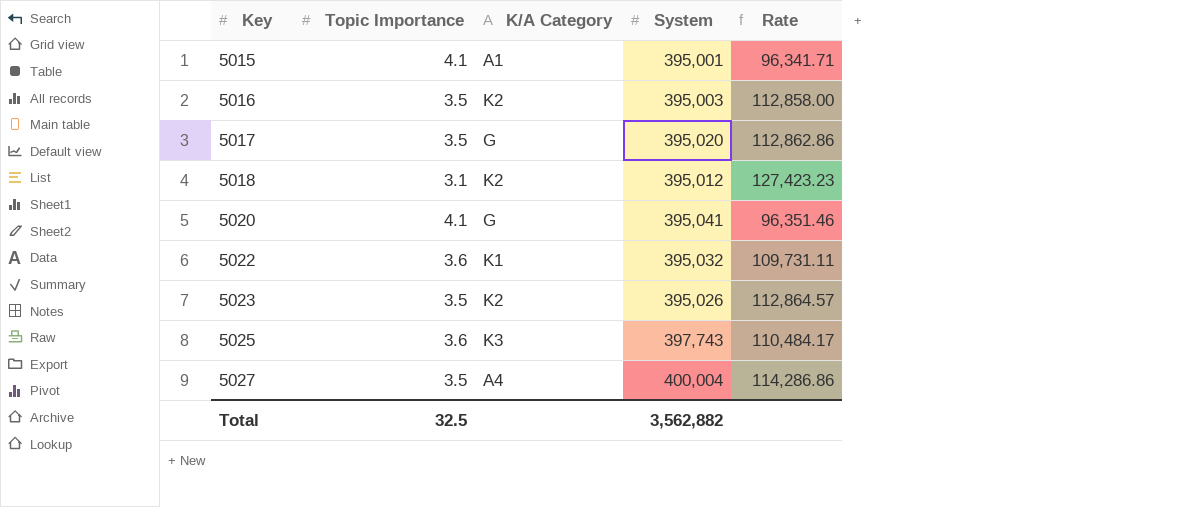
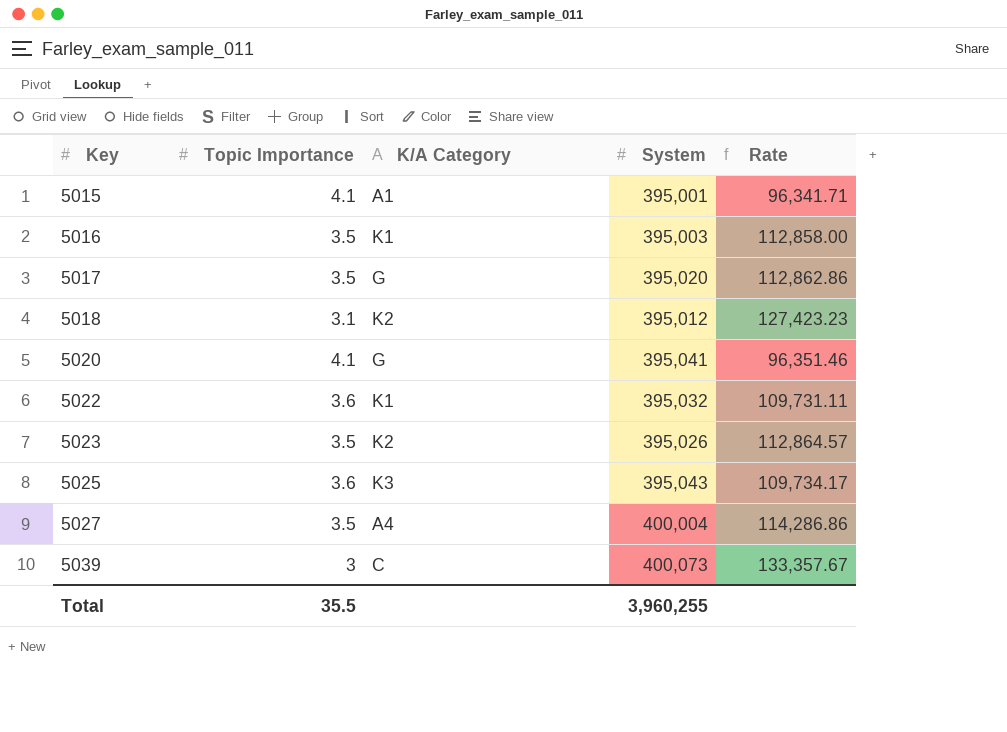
5016 | K/A Category: K2 -> K1
5025 | System: 397,743 -> 395,043
5025 | Rate: 110,484.17 -> 109,734.17
row 5039: none -> 3 | C | 400,073 | 133,357.67
Total | Topic Importance: 32.5 -> 35.5
Total | System: 3,562,882 -> 3,960,255

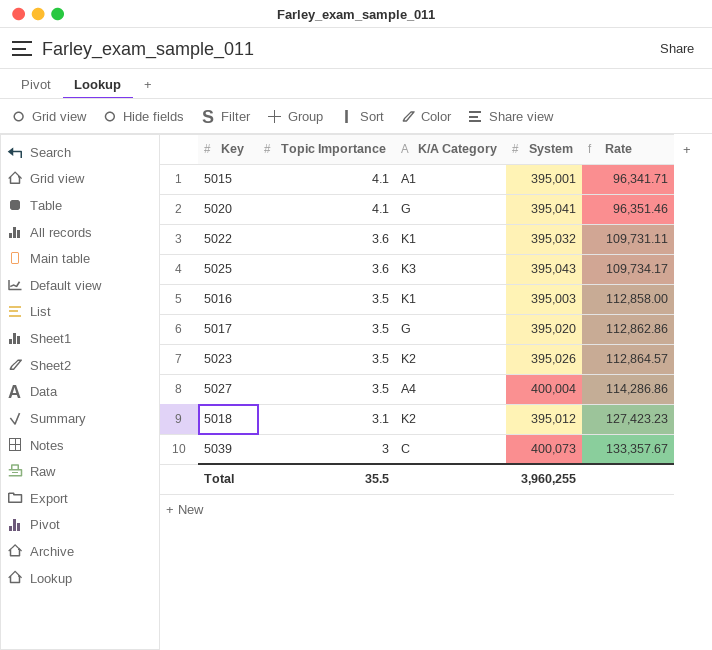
row order: Key ascending -> Topic Importance descending

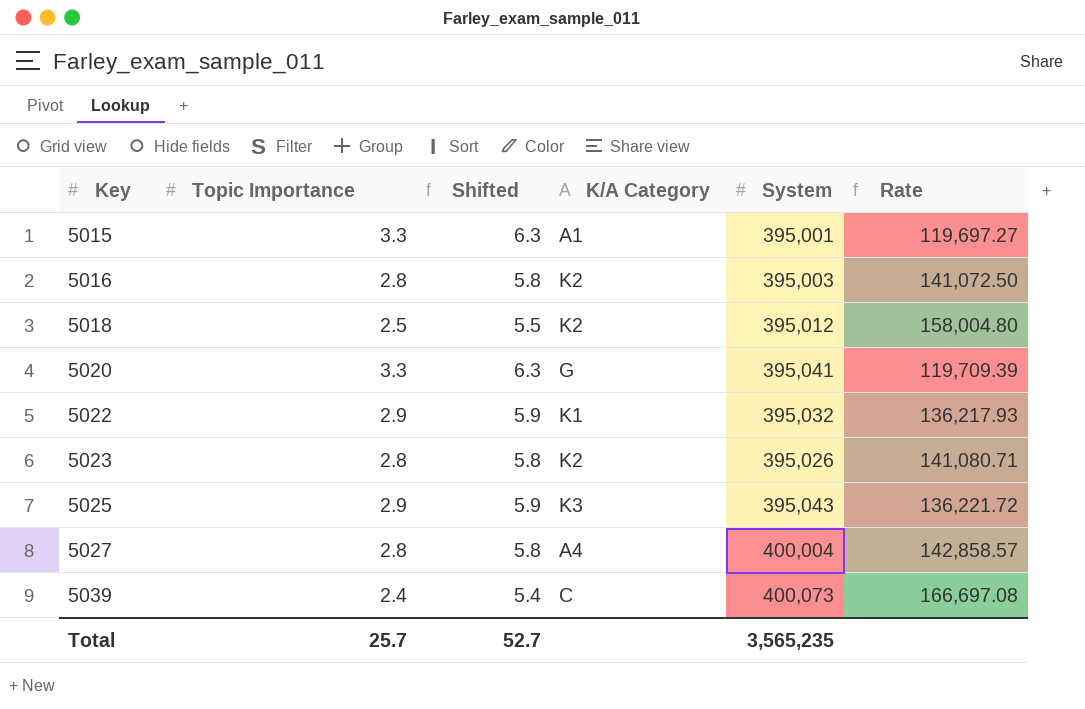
row order: Topic Importance descending -> Key ascending
column Shifted | formula: none -> [Topic Importance] + 3
row 5017: 3.5 | G | 395,020 | 112,862.86 -> none
5015 | Topic Importance: 4.1 -> 3.3
5015 | Rate: 96,341.71 -> 119,697.27
5016 | Topic Importance: 3.5 -> 2.8
5016 | K/A Category: K1 -> K2
5016 | Rate: 112,858.00 -> 141,072.50
5018 | Topic Importance: 3.1 -> 2.5
5018 | Rate: 127,423.23 -> 158,004.80
5020 | Topic Importance: 4.1 -> 3.3
5020 | Rate: 96,351.46 -> 119,709.39
5022 | Topic Importance: 3.6 -> 2.9
5022 | Rate: 109,731.11 -> 136,217.93
5023 | Topic Importance: 3.5 -> 2.8
5023 | Rate: 112,864.57 -> 141,080.71
5025 | Topic Importance: 3.6 -> 2.9
5025 | Rate: 109,734.17 -> 136,221.72
5027 | Topic Importance: 3.5 -> 2.8
5027 | Rate: 114,286.86 -> 142,858.57
5039 | Topic Importance: 3 -> 2.4
5039 | Rate: 133,357.67 -> 166,697.08
Total | Topic Importance: 35.5 -> 25.7
Total | System: 3,960,255 -> 3,565,235

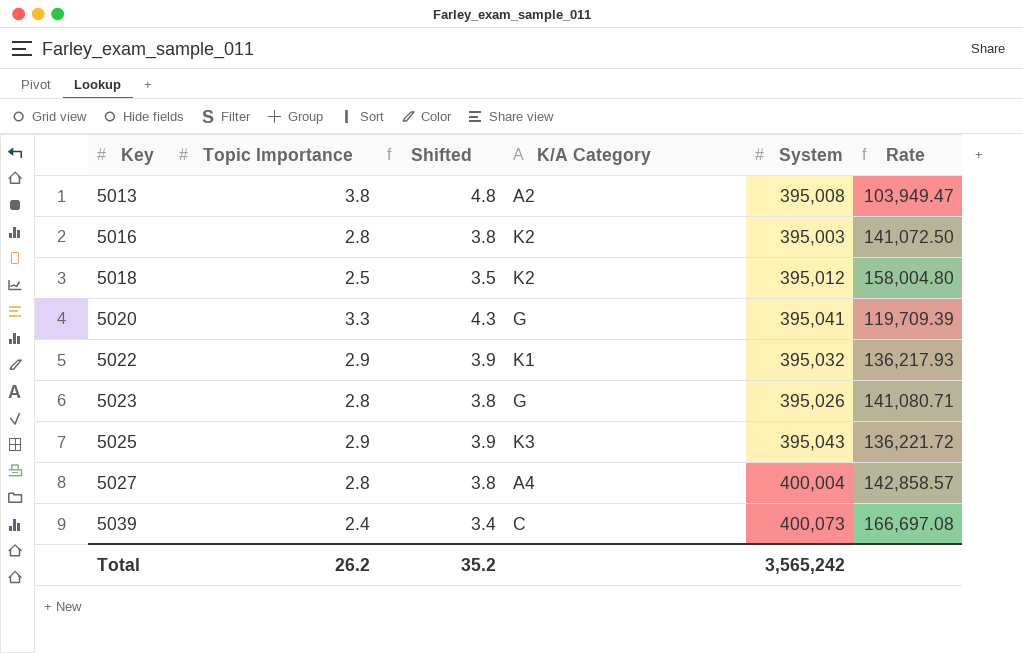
column Shifted | formula: [Topic Importance] + 3 -> [Topic Importance] + 1
row 5015: 3.3 | 6.3 | A1 | 395,001 | 119,697.27 -> none
row 5013: none -> 3.8 | 4.8 | A2 | 395,008 | 103,949.47
5023 | K/A Category: K2 -> G
Total | Topic Importance: 25.7 -> 26.2
Total | Shifted: 52.7 -> 35.2
Total | System: 3,565,235 -> 3,565,242

